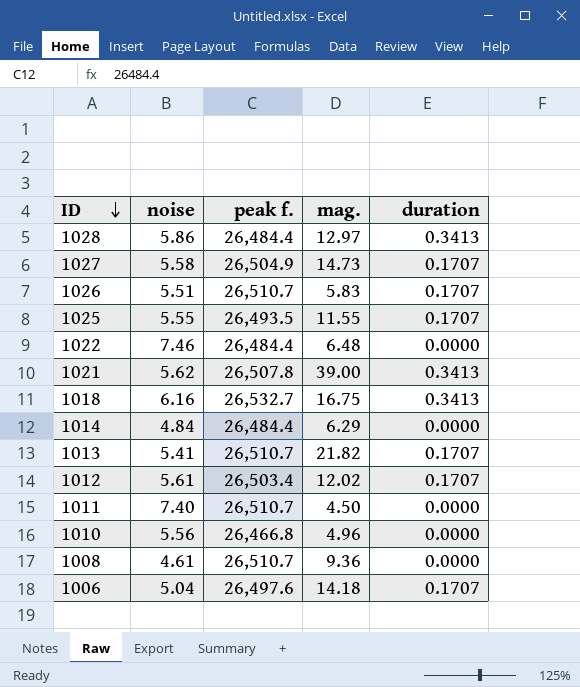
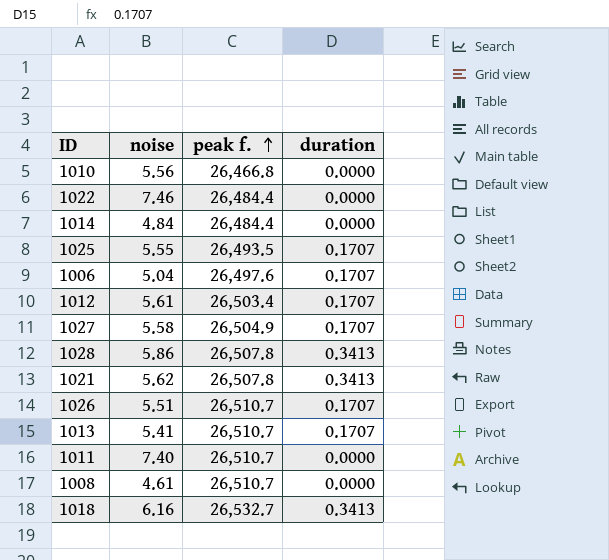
row order: ID descending -> peak f. ascending
column mag. | position: 4 -> none
1028 | peak f.: 26,484.4 -> 26,507.8

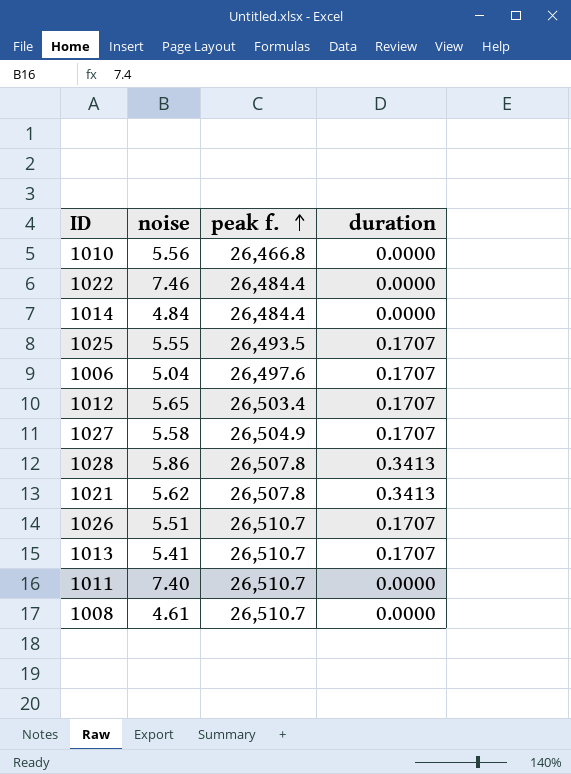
row 1018: 6.16 | 26,532.7 | 0.3413 -> none
1012 | noise: 5.61 -> 5.65

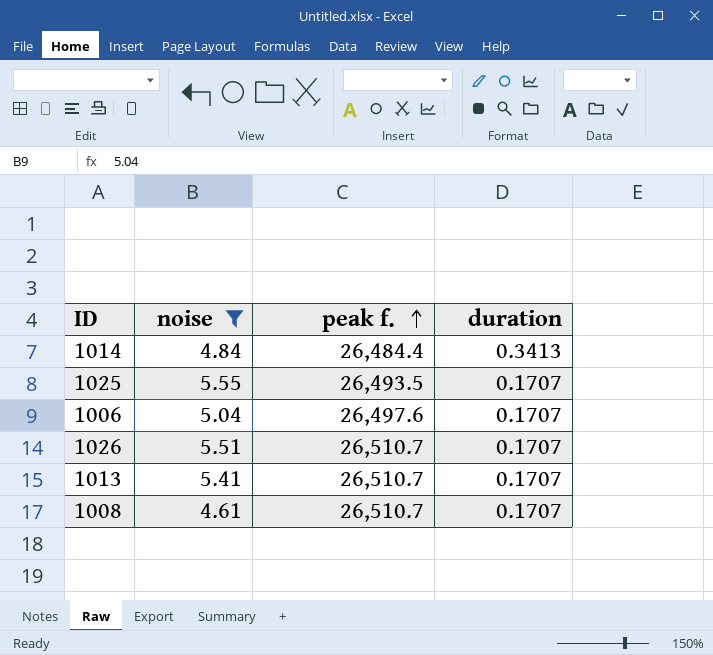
filter: none -> noise <= 5.55
1014 | duration: 0.0000 -> 0.3413
1008 | duration: 0.0000 -> 0.1707

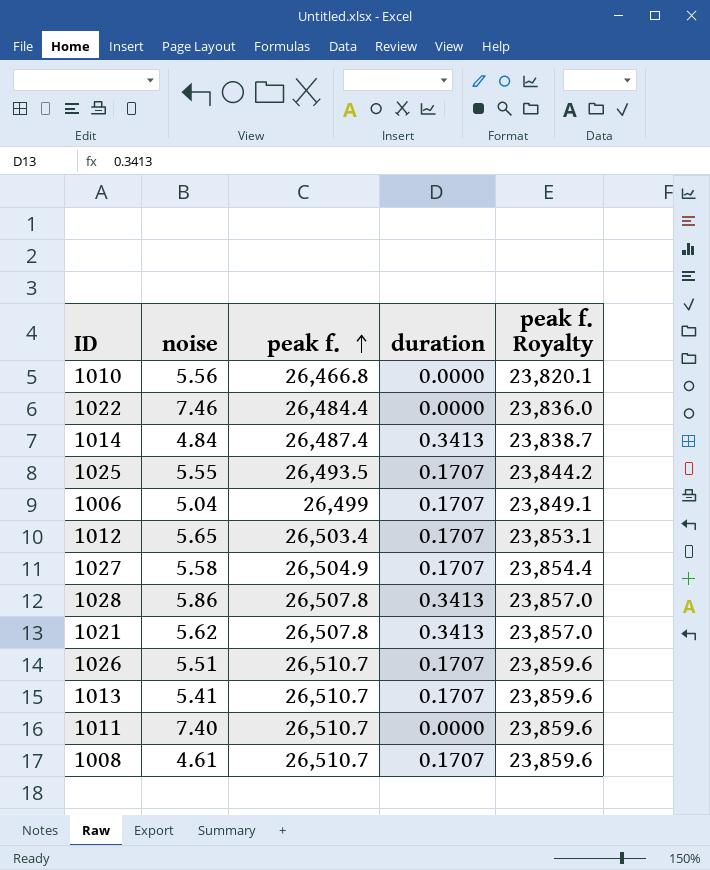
filter: noise <= 5.55 -> none
column peak f. Royalty | formula: none -> [peak f.] * 0.9
1014 | peak f.: 26,484.4 -> 26,487.4
1006 | peak f.: 26,497.6 -> 26,499

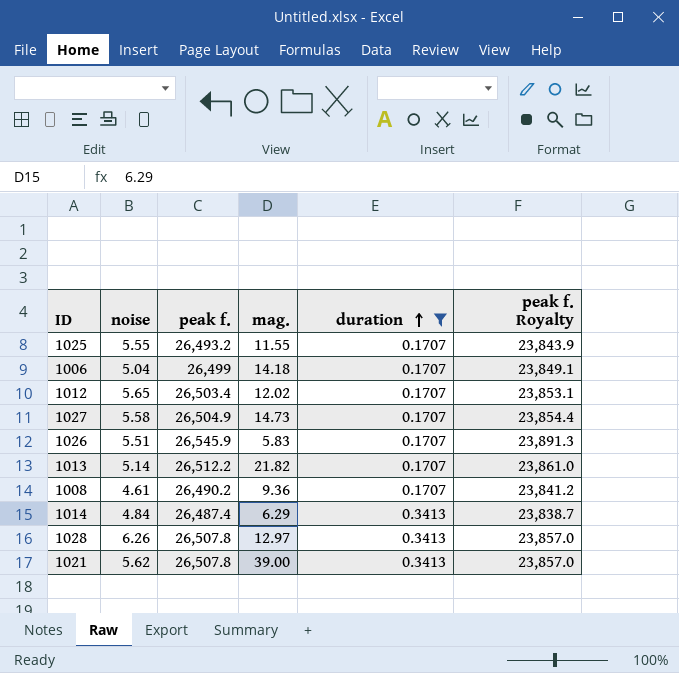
filter: none -> duration != 0.0000
row order: peak f. ascending -> duration ascending
column mag. | position: none -> 4
1025 | peak f.: 26,493.5 -> 26,493.2
1025 | peak f. Royalty: 23,844.2 -> 23,843.9
1026 | peak f.: 26,510.7 -> 26,545.9
1026 | peak f. Royalty: 23,859.6 -> 23,891.3
1013 | noise: 5.41 -> 5.14
1013 | peak f.: 26,510.7 -> 26,512.2
1013 | peak f. Royalty: 23,859.6 -> 23,861.0
1008 | peak f.: 26,510.7 -> 26,490.2
1008 | peak f. Royalty: 23,859.6 -> 23,841.2
1028 | noise: 5.86 -> 6.26

